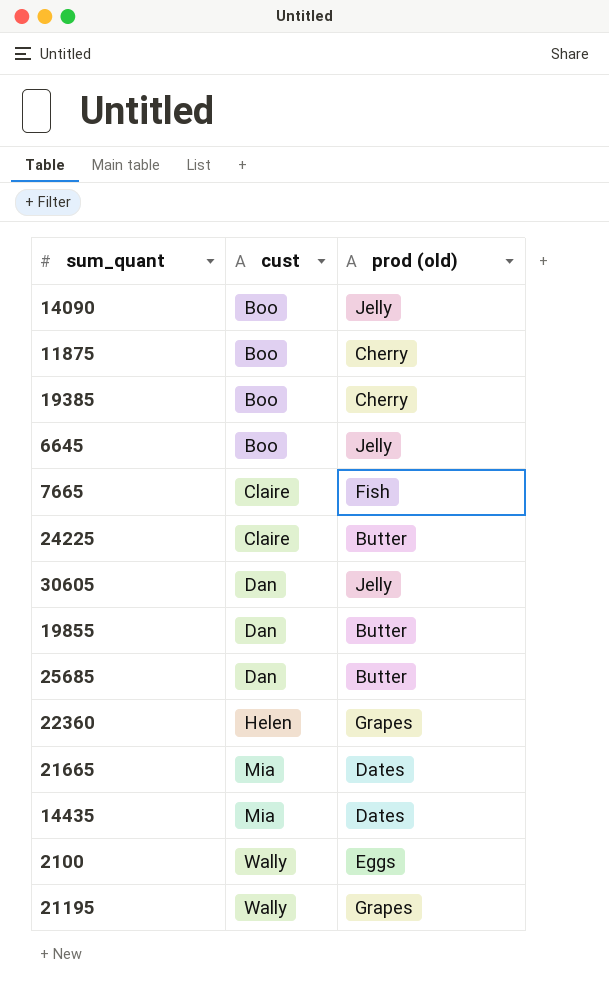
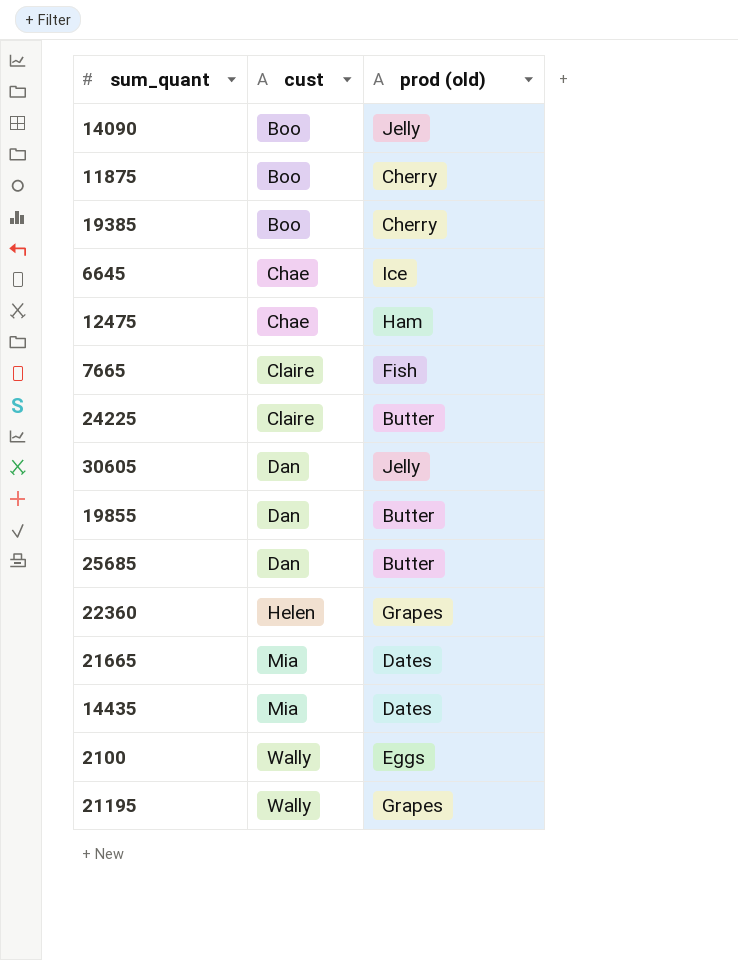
6645 | cust: Boo -> Chae
6645 | prod (old): Jelly -> Ice
row 12475: none -> Chae | Ham

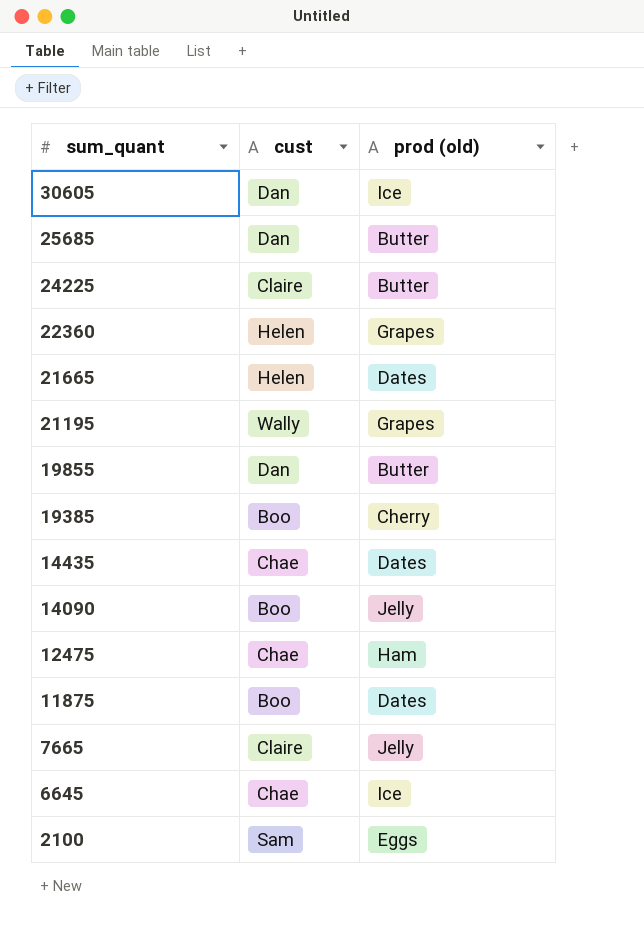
row order: cust ascending -> sum_quant descending
30605 | prod (old): Jelly -> Ice
21665 | cust: Mia -> Helen
14435 | cust: Mia -> Chae
11875 | prod (old): Cherry -> Dates
7665 | prod (old): Fish -> Jelly
2100 | cust: Wally -> Sam

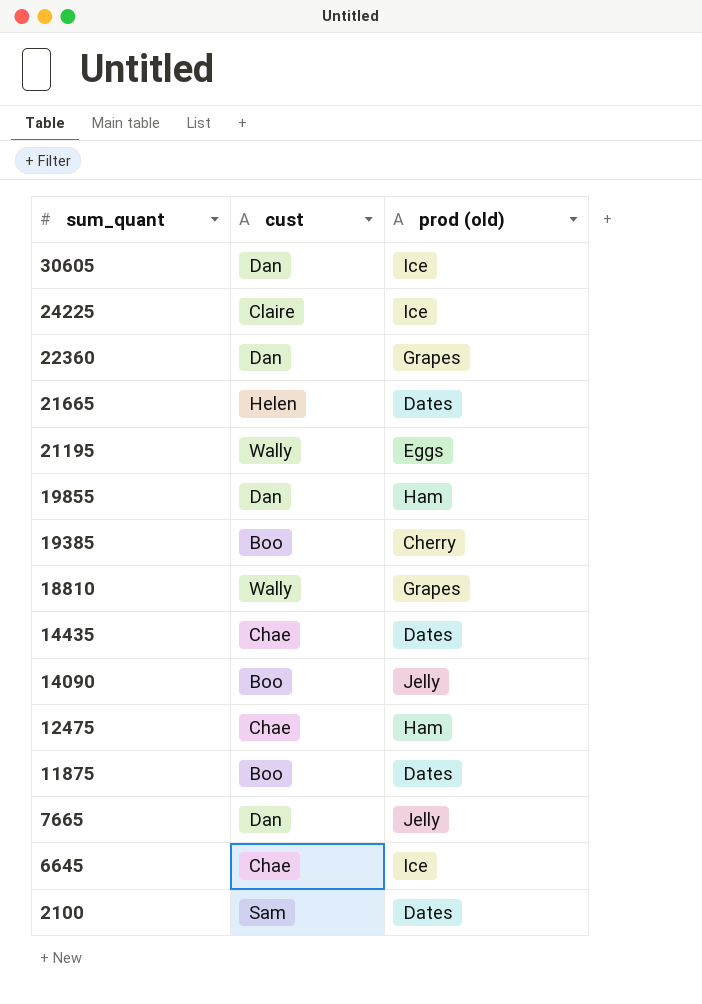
row 25685: Dan | Butter -> none
24225 | prod (old): Butter -> Ice
22360 | cust: Helen -> Dan
21195 | prod (old): Grapes -> Eggs
19855 | prod (old): Butter -> Ham
row 18810: none -> Wally | Grapes
7665 | cust: Claire -> Dan
2100 | prod (old): Eggs -> Dates

